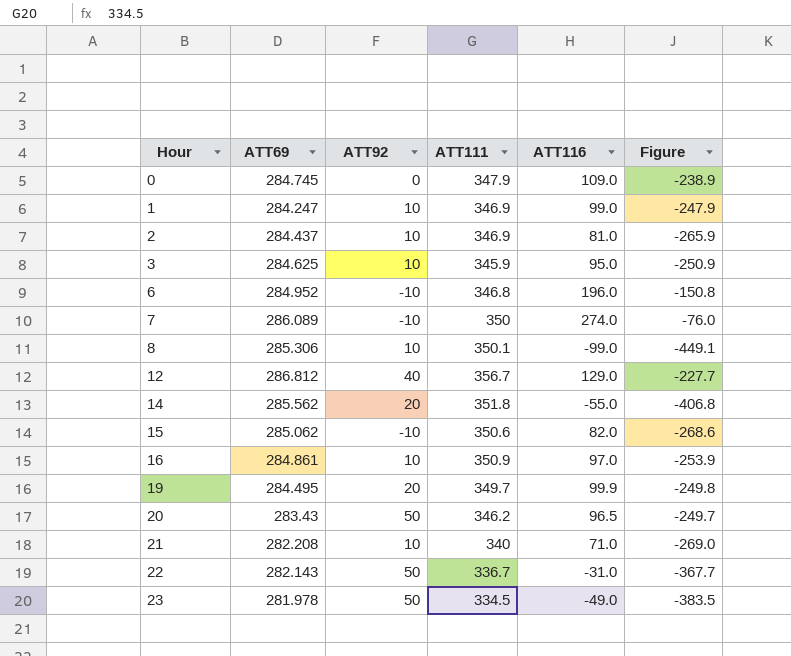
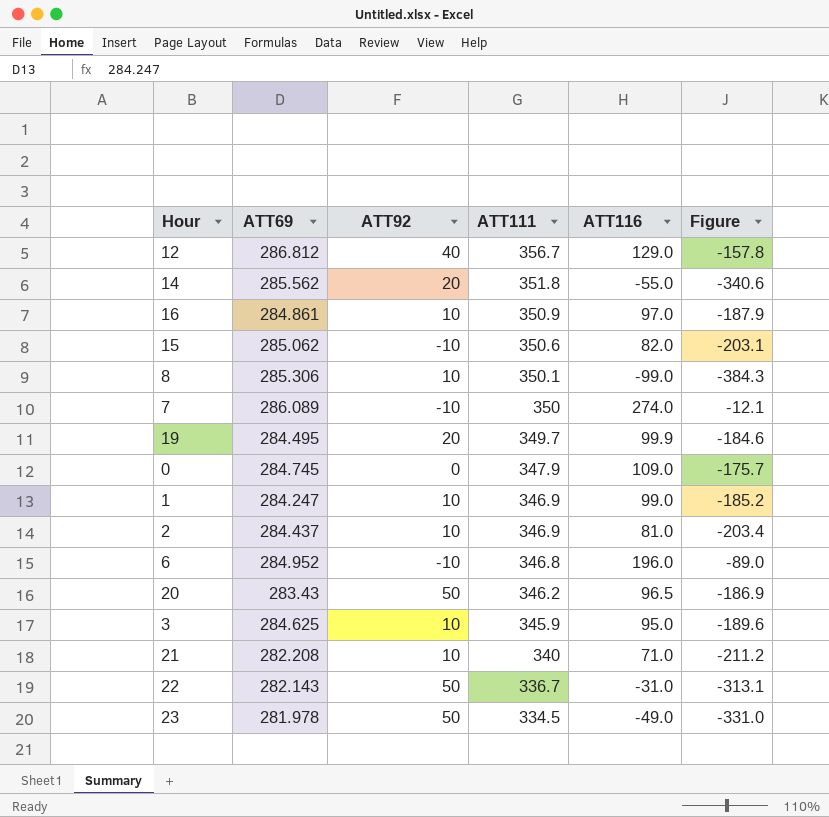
row order: Hour ascending -> ATT111 descending
column Figure | formula: [ATT116] - [ATT111] -> [ATT116] - [ATT69]

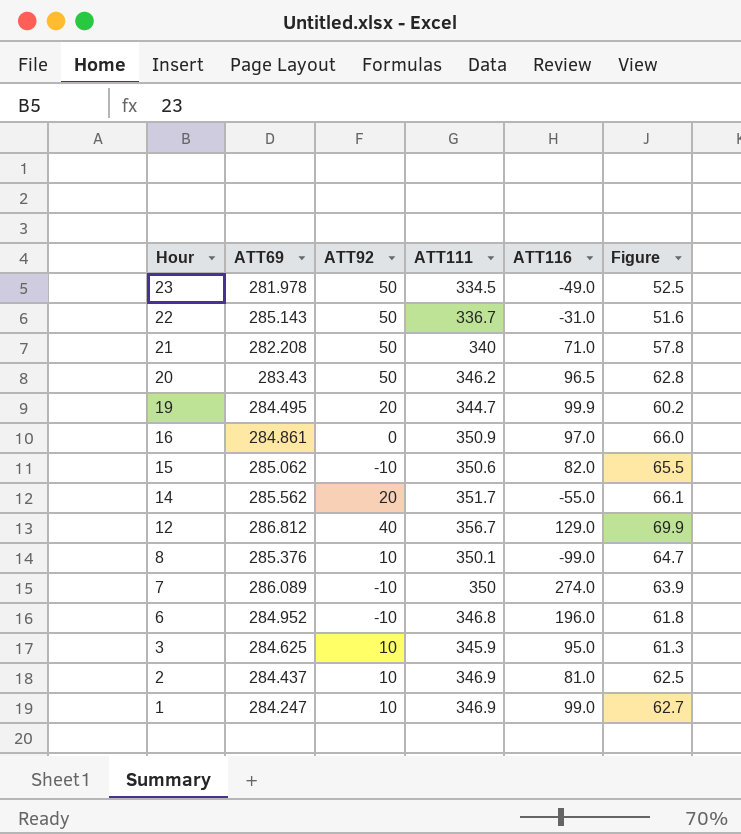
row order: ATT111 descending -> Hour descending
column Figure | formula: [ATT116] - [ATT69] -> [ATT111] - [ATT69]
row 0: 284.745 | 0 | 347.9 | 109.0 | -175.7 -> none
22 | ATT69: 282.143 -> 285.143
21 | ATT92: 10 -> 50
19 | ATT111: 349.7 -> 344.7
16 | ATT92: 10 -> 0
14 | ATT111: 351.8 -> 351.7
8 | ATT69: 285.306 -> 285.376

